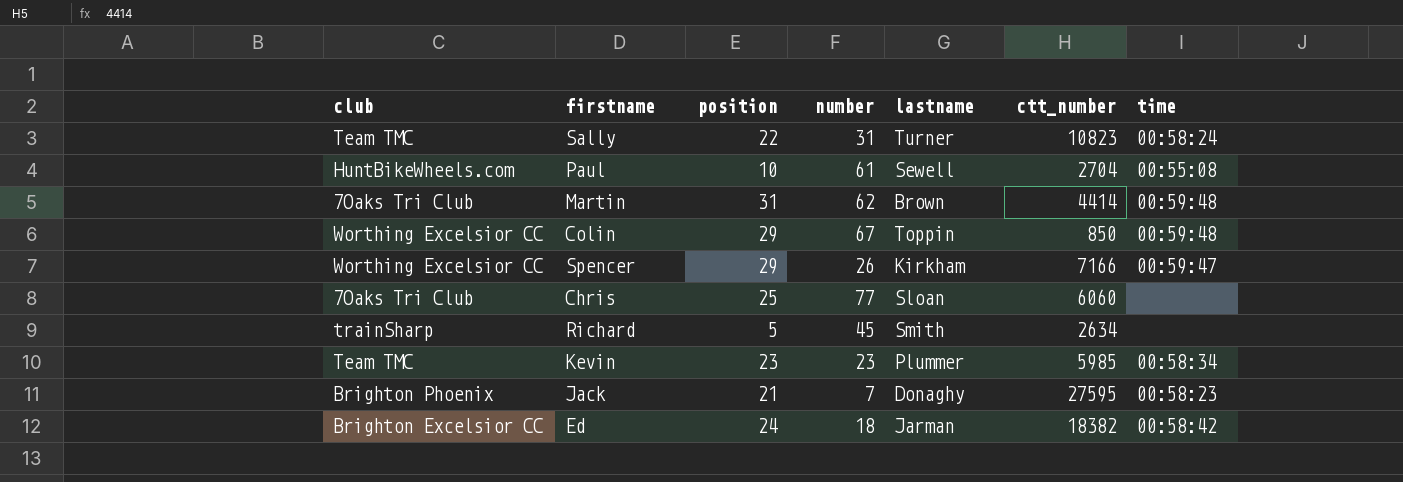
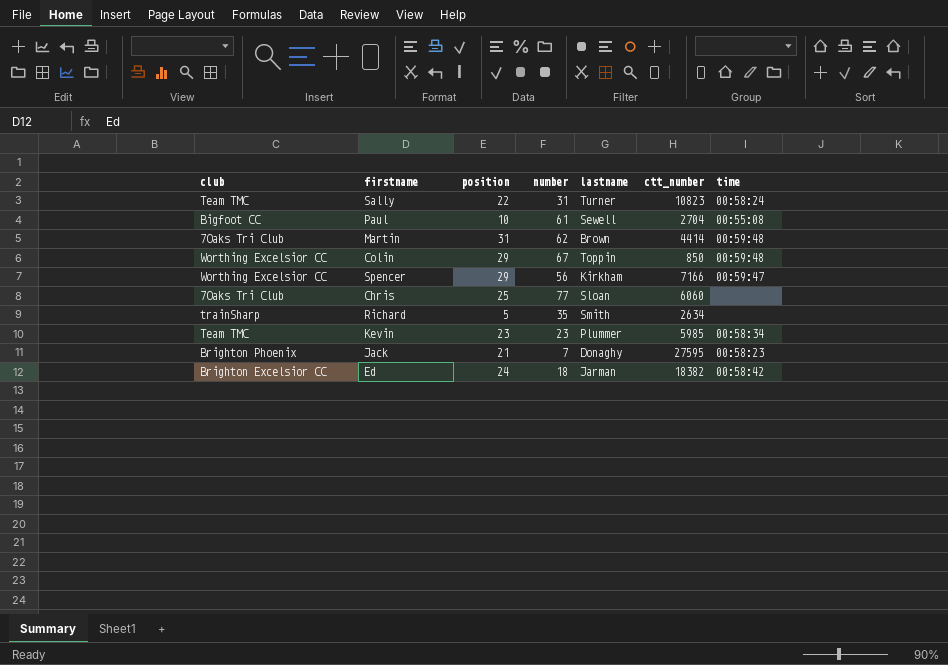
Paul | club: HuntBikeWheels.com -> Bigfoot CC
Spencer | number: 26 -> 56
Richard | number: 45 -> 35

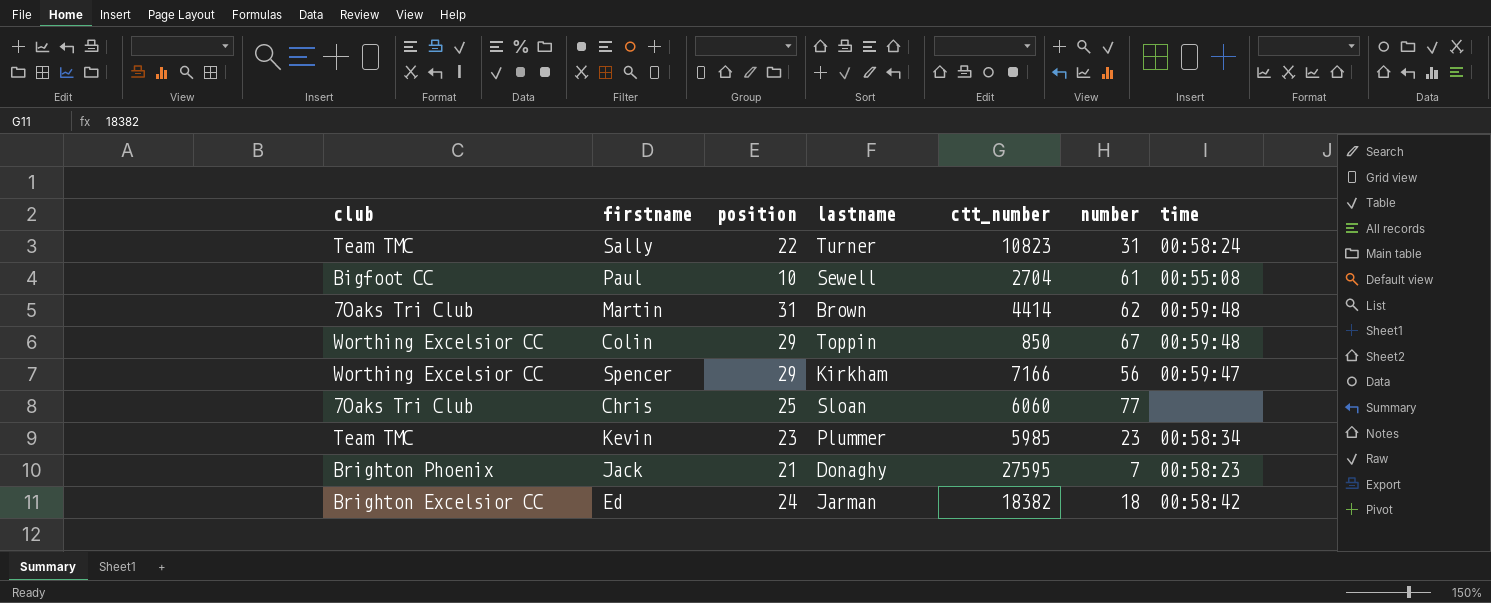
column number | position: 4 -> 6
row Richard: trainSharp | 5 | 35 | Smith | 2634 | none -> none

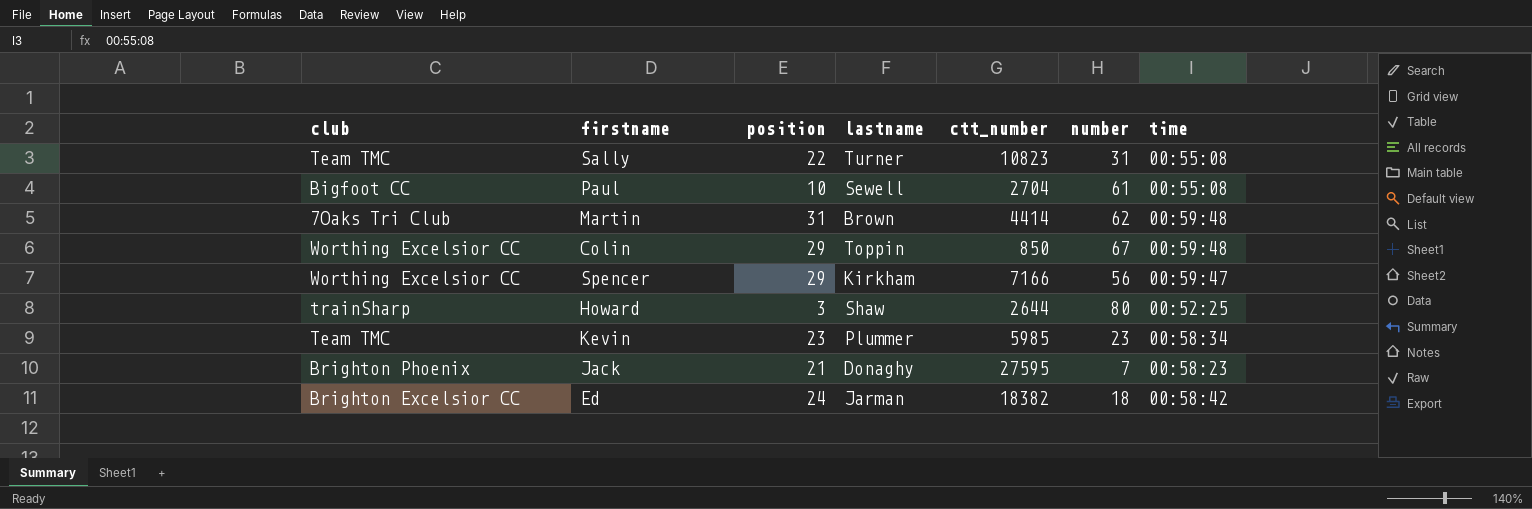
row Chris: 7Oaks Tri Club | 25 | Sloan | 6060 | 77 | none -> none
Sally | time: 00:58:24 -> 00:55:08
row Howard: none -> trainSharp | 3 | Shaw | 2644 | 80 | 00:52:25

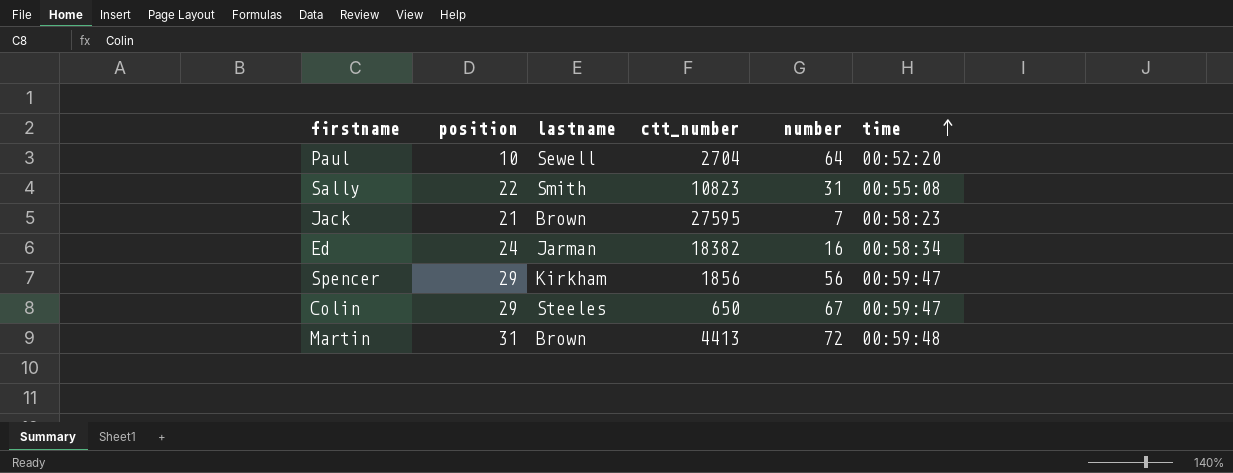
row order: none -> time ascending
column club | position: 1 -> none
row Howard: trainSharp | 3 | Shaw | 2644 | 80 | 00:52:25 -> none
row Kevin: Team TMC | 23 | Plummer | 5985 | 23 | 00:58:34 -> none
Paul | number: 61 -> 64
Paul | time: 00:55:08 -> 00:52:20
Sally | lastname: Turner -> Smith
Jack | lastname: Donaghy -> Brown
Ed | number: 18 -> 16
Ed | time: 00:58:42 -> 00:58:34
Spencer | ctt_number: 7166 -> 1856
Colin | lastname: Toppin -> Steeles
Colin | ctt_number: 850 -> 650
Colin | time: 00:59:48 -> 00:59:47
Martin | ctt_number: 4414 -> 4413
Martin | number: 62 -> 72

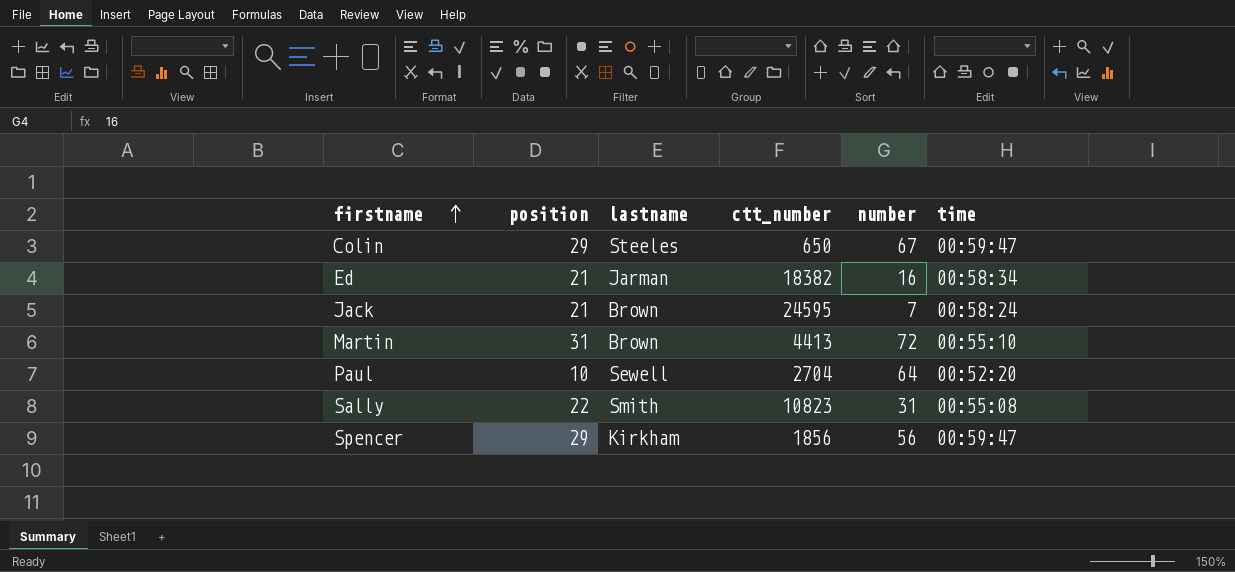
row order: time ascending -> firstname ascending
Ed | position: 24 -> 21
Jack | ctt_number: 27595 -> 24595
Jack | time: 00:58:23 -> 00:58:24
Martin | time: 00:59:48 -> 00:55:10

